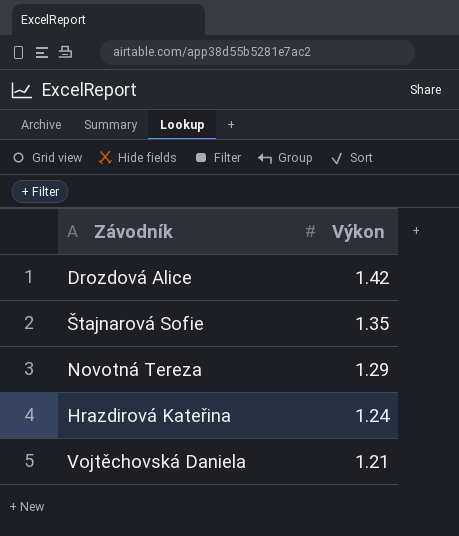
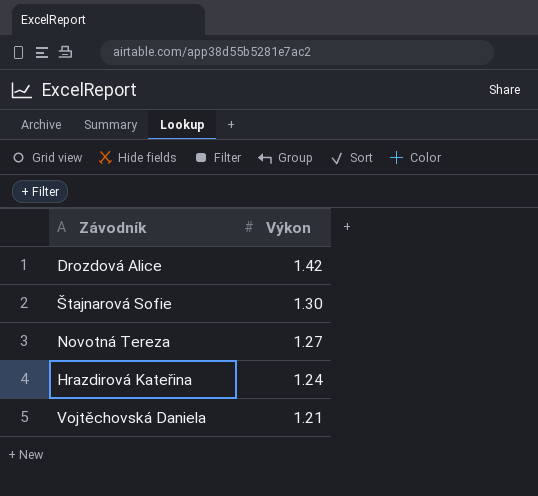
Štajnarová Sofie | Výkon: 1.35 -> 1.30
Novotná Tereza | Výkon: 1.29 -> 1.27

